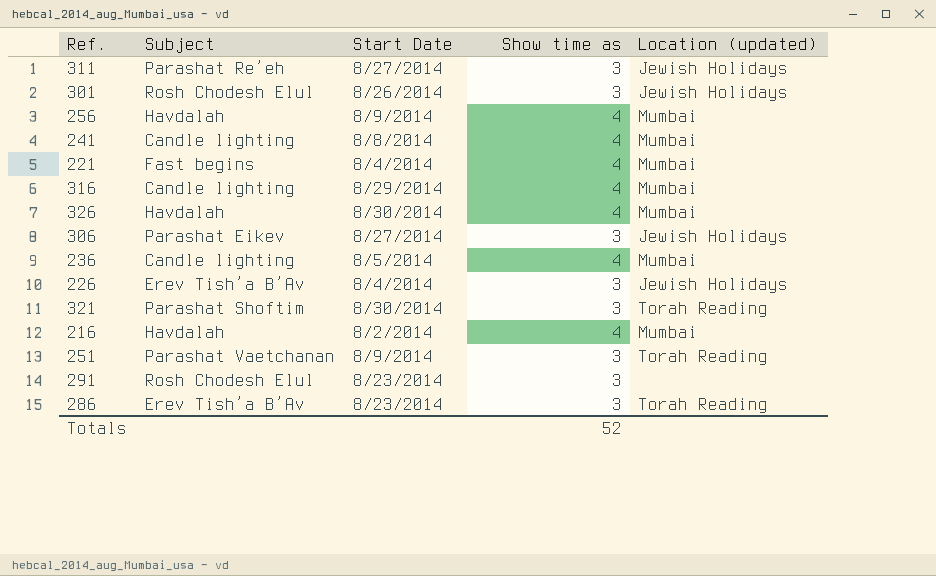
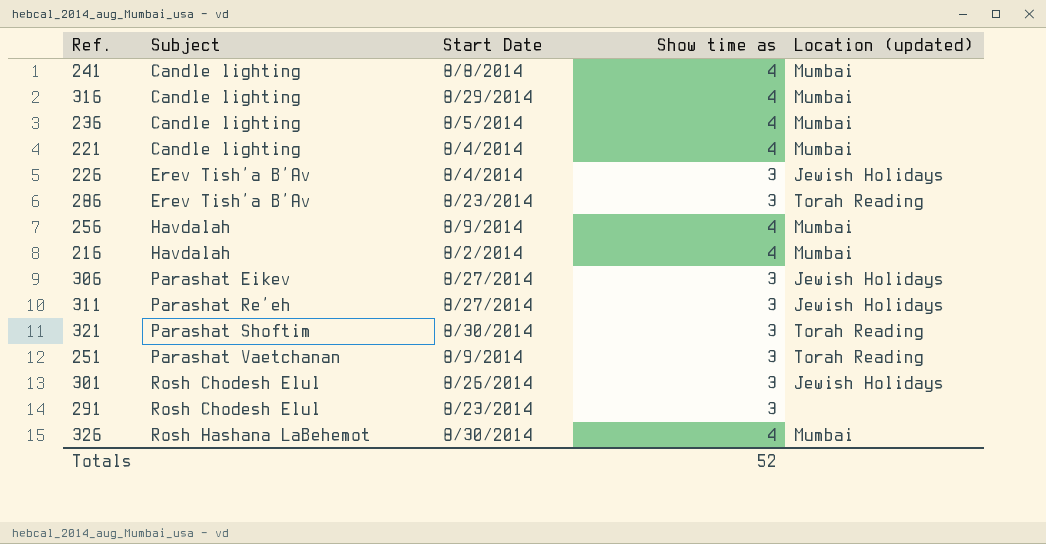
row order: none -> Subject ascending
221 | Subject: Fast begins -> Candle lighting
326 | Subject: Havdalah -> Rosh Hashana LaBehemot

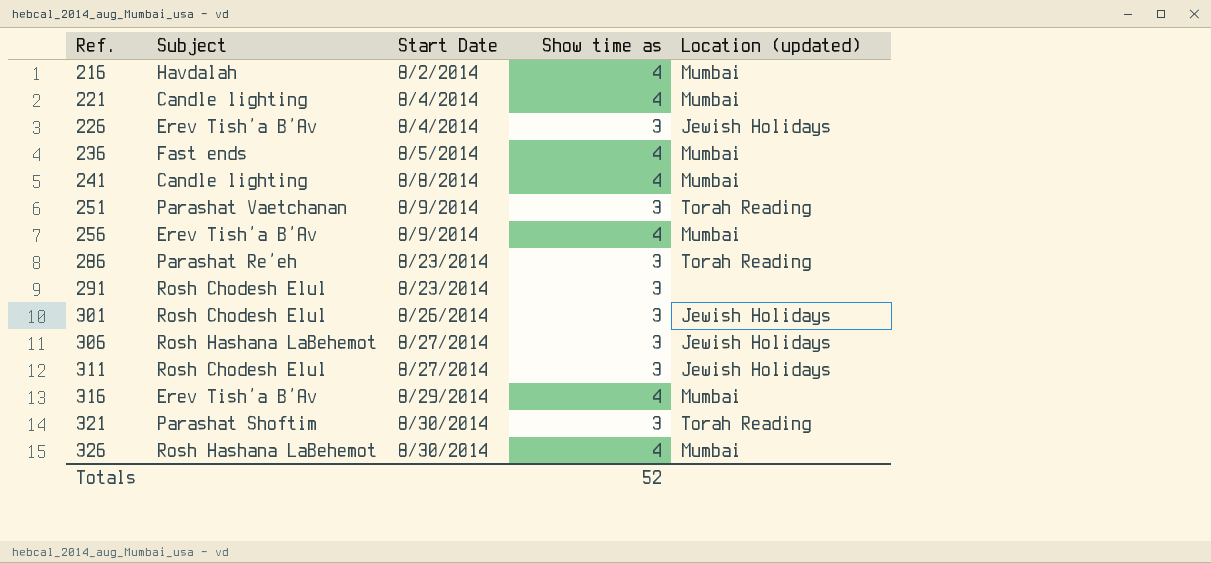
row order: Subject ascending -> Ref. ascending
236 | Subject: Candle lighting -> Fast ends
256 | Subject: Havdalah -> Erev Tish’a B’Av
286 | Subject: Erev Tish’a B’Av -> Parashat Re’eh
306 | Subject: Parashat Eikev -> Rosh Hashana LaBehemot
311 | Subject: Parashat Re’eh -> Rosh Chodesh Elul
316 | Subject: Candle lighting -> Erev Tish’a B’Av

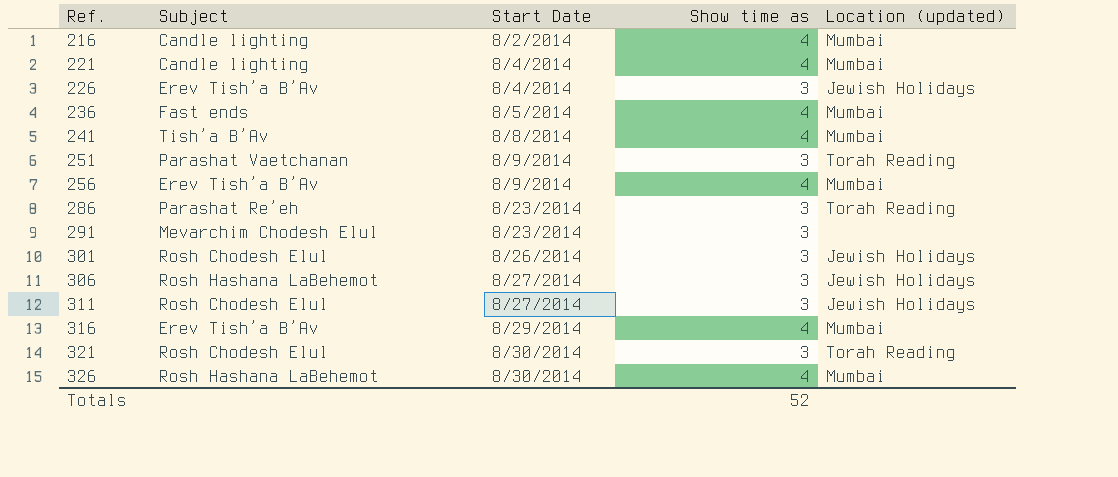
216 | Subject: Havdalah -> Candle lighting
241 | Subject: Candle lighting -> Tish’a B’Av
291 | Subject: Rosh Chodesh Elul -> Mevarchim Chodesh Elul
321 | Subject: Parashat Shoftim -> Rosh Chodesh Elul

